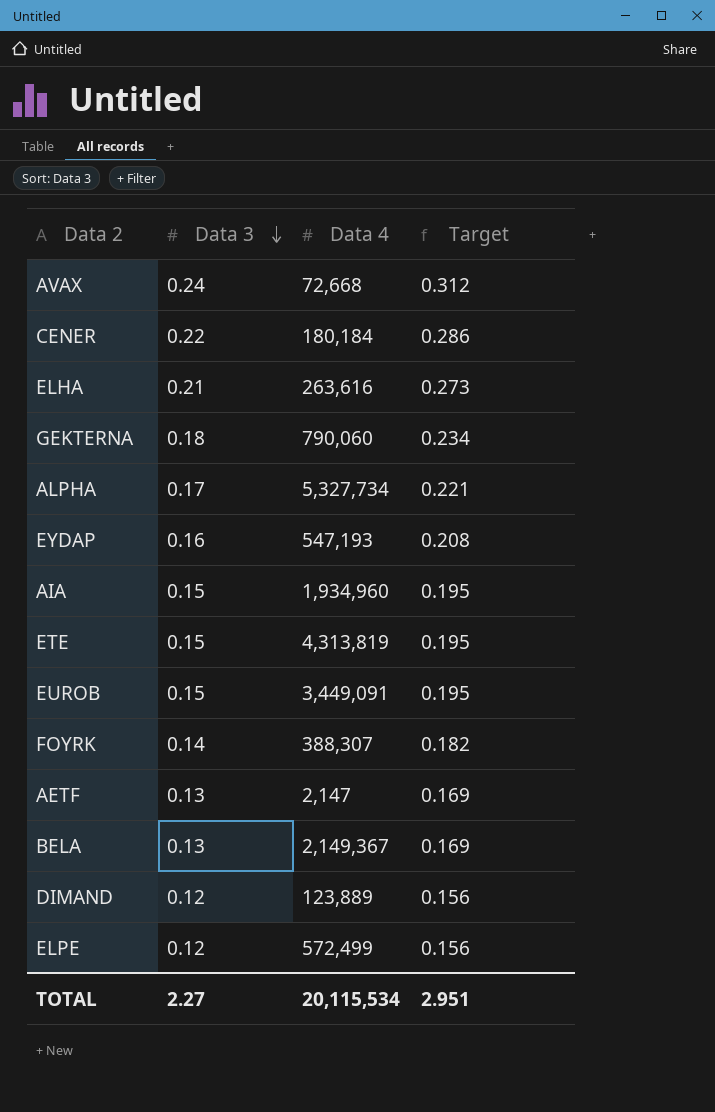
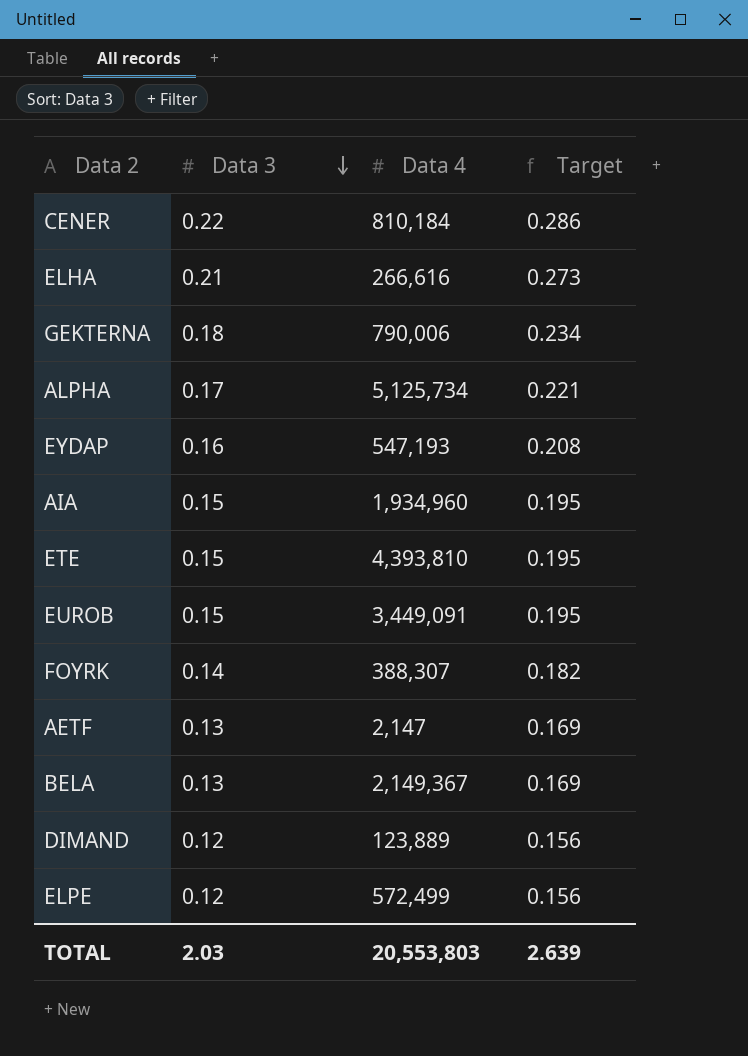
row AVAX: 0.24 | 72,668 | 0.312 -> none
CENER | Data 4: 180,184 -> 810,184
ELHA | Data 4: 263,616 -> 266,616
GEKTERNA | Data 4: 790,060 -> 790,006
ALPHA | Data 4: 5,327,734 -> 5,125,734
ETE | Data 4: 4,313,819 -> 4,393,810
TOTAL | Data 3: 2.27 -> 2.03
TOTAL | Data 4: 20,115,534 -> 20,553,803
TOTAL | Target: 2.951 -> 2.639

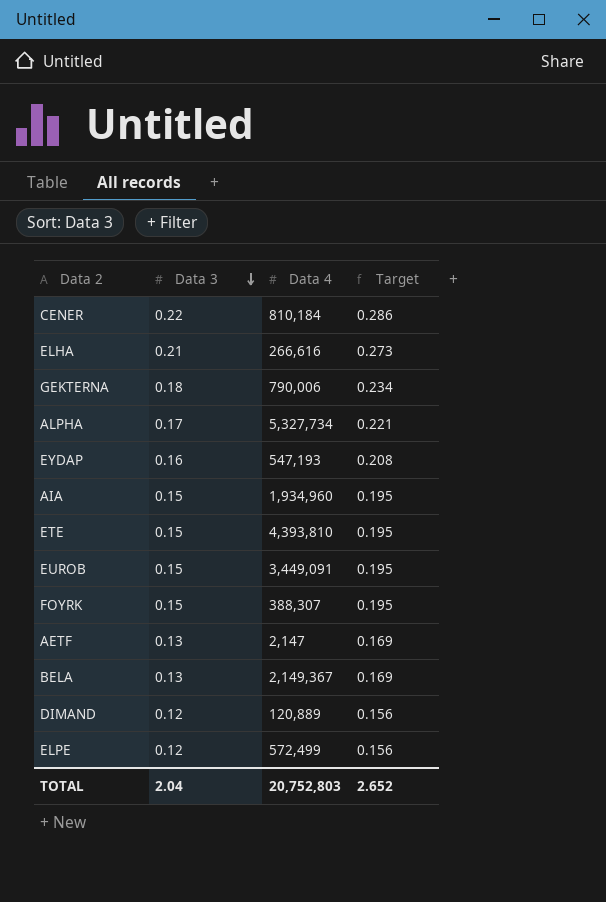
ALPHA | Data 4: 5,125,734 -> 5,327,734
FOYRK | Data 3: 0.14 -> 0.15
FOYRK | Target: 0.182 -> 0.195
DIMAND | Data 4: 123,889 -> 120,889
TOTAL | Data 3: 2.03 -> 2.04
TOTAL | Data 4: 20,553,803 -> 20,752,803
TOTAL | Target: 2.639 -> 2.652

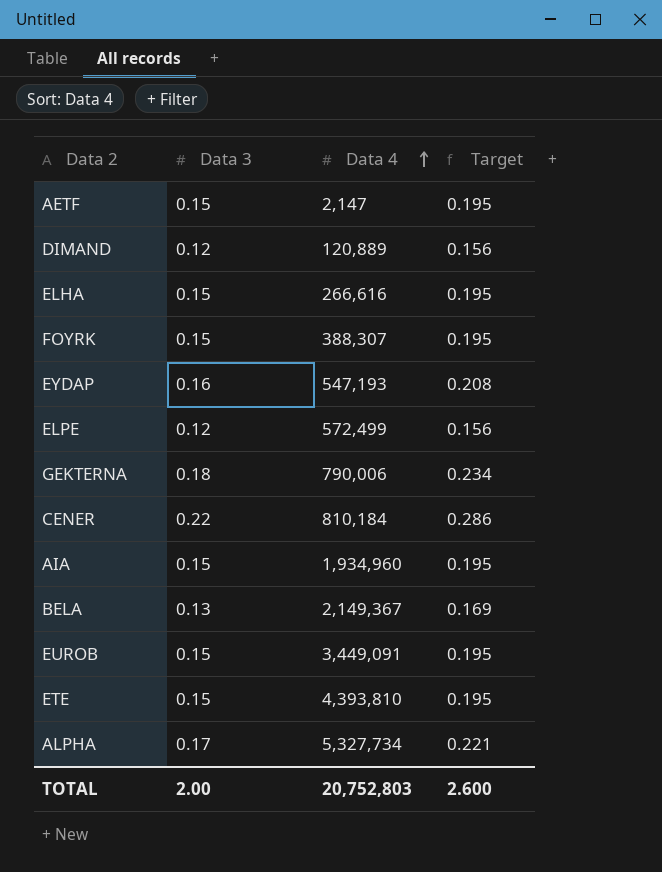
row order: Data 3 descending -> Data 4 ascending
AETF | Data 3: 0.13 -> 0.15
AETF | Target: 0.169 -> 0.195
ELHA | Data 3: 0.21 -> 0.15
ELHA | Target: 0.273 -> 0.195
TOTAL | Data 3: 2.04 -> 2.00
TOTAL | Target: 2.652 -> 2.600

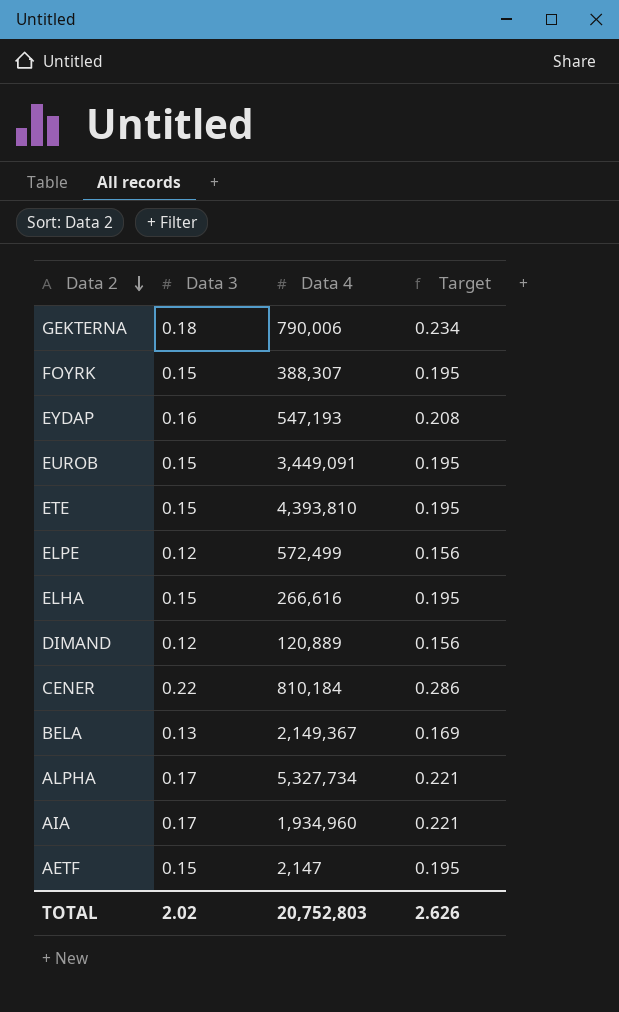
row order: Data 4 ascending -> Data 2 descending
AIA | Data 3: 0.15 -> 0.17
AIA | Target: 0.195 -> 0.221
TOTAL | Data 3: 2.00 -> 2.02
TOTAL | Target: 2.600 -> 2.626

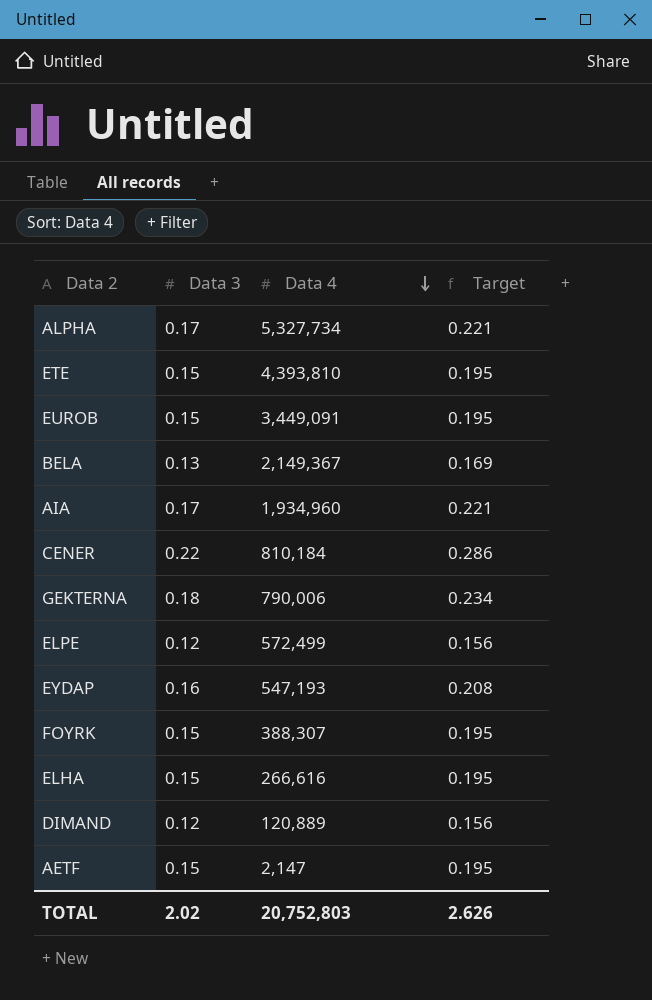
row order: Data 2 descending -> Data 4 descending

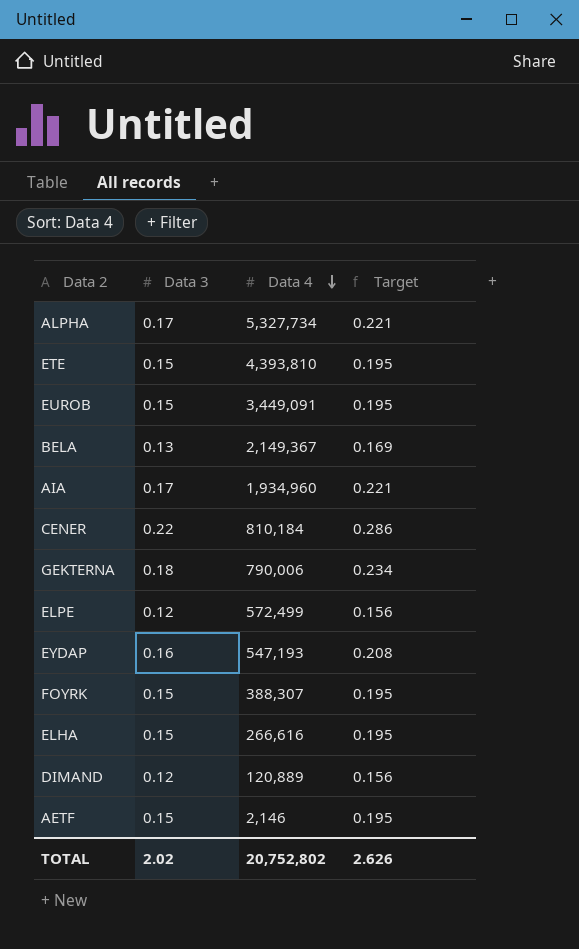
AETF | Data 4: 2,147 -> 2,146
TOTAL | Data 4: 20,752,803 -> 20,752,802

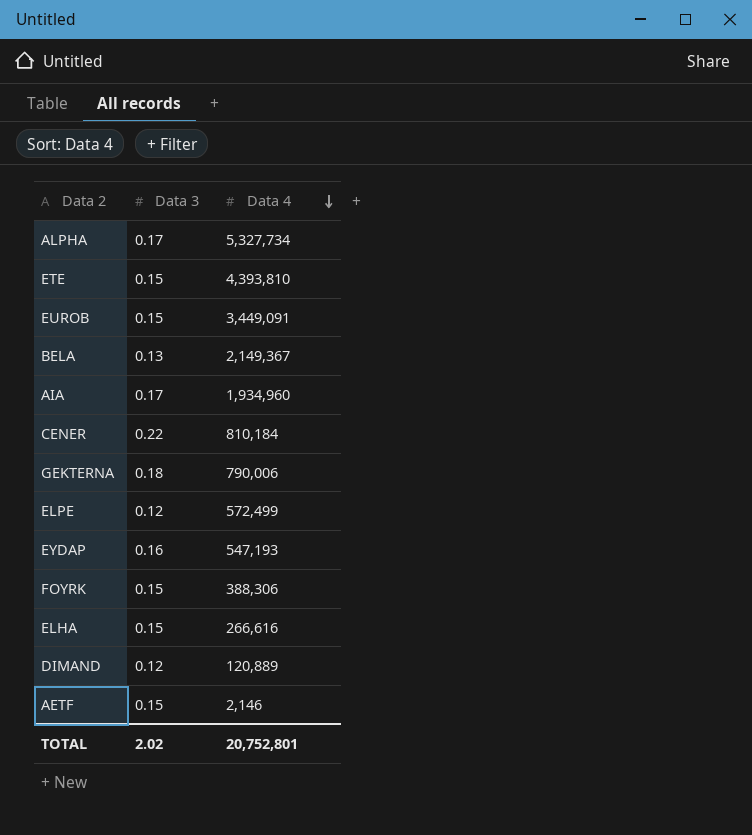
column Target | formula: [Data 3] * 1.3 -> none
FOYRK | Data 4: 388,307 -> 388,306
TOTAL | Data 4: 20,752,802 -> 20,752,801

